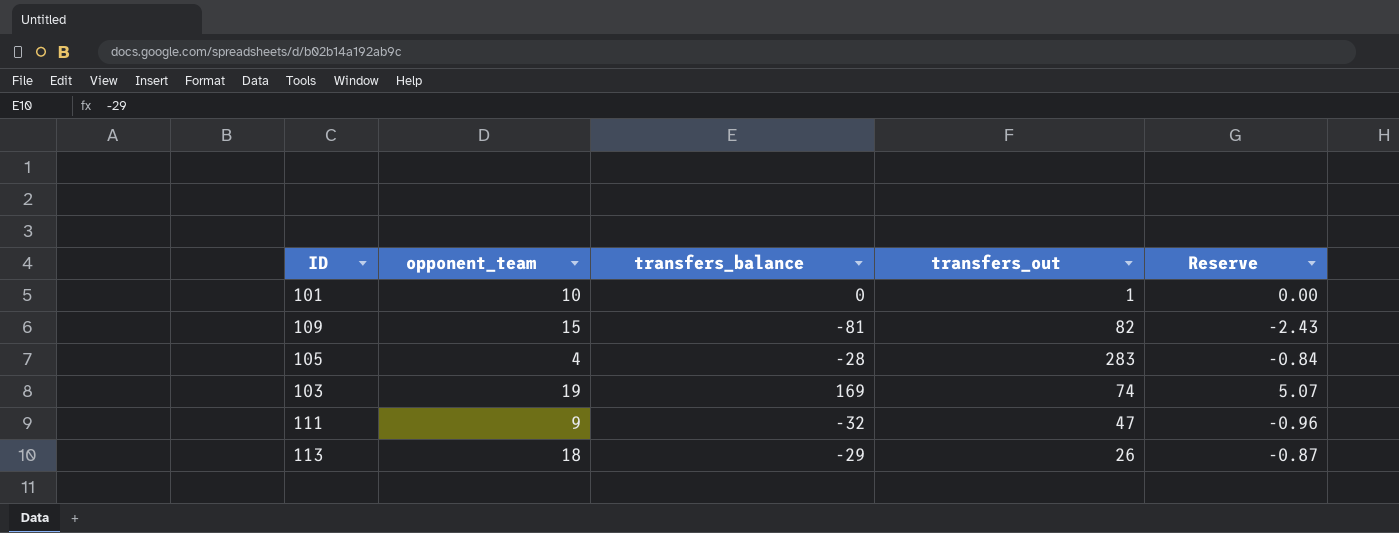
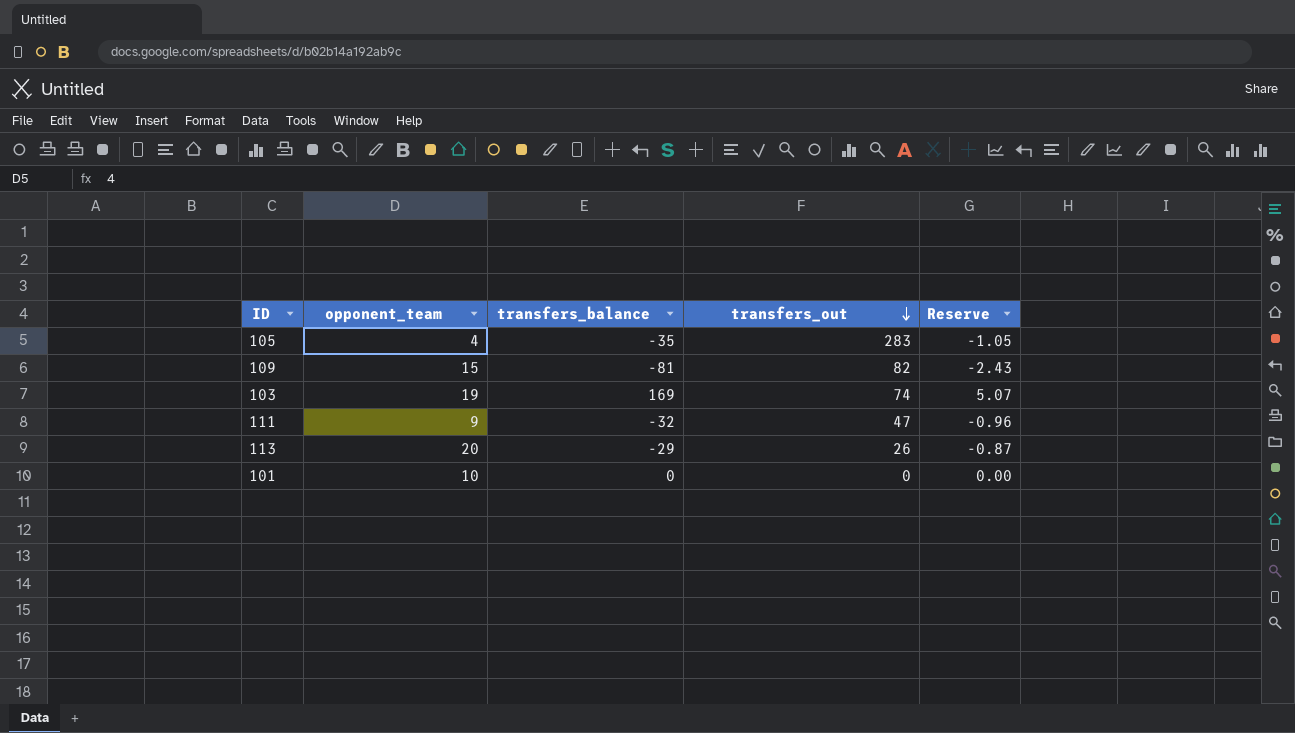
row order: none -> transfers_out descending
105 | transfers_balance: -28 -> -35
105 | Reserve: -0.84 -> -1.05
113 | opponent_team: 18 -> 20
101 | transfers_out: 1 -> 0

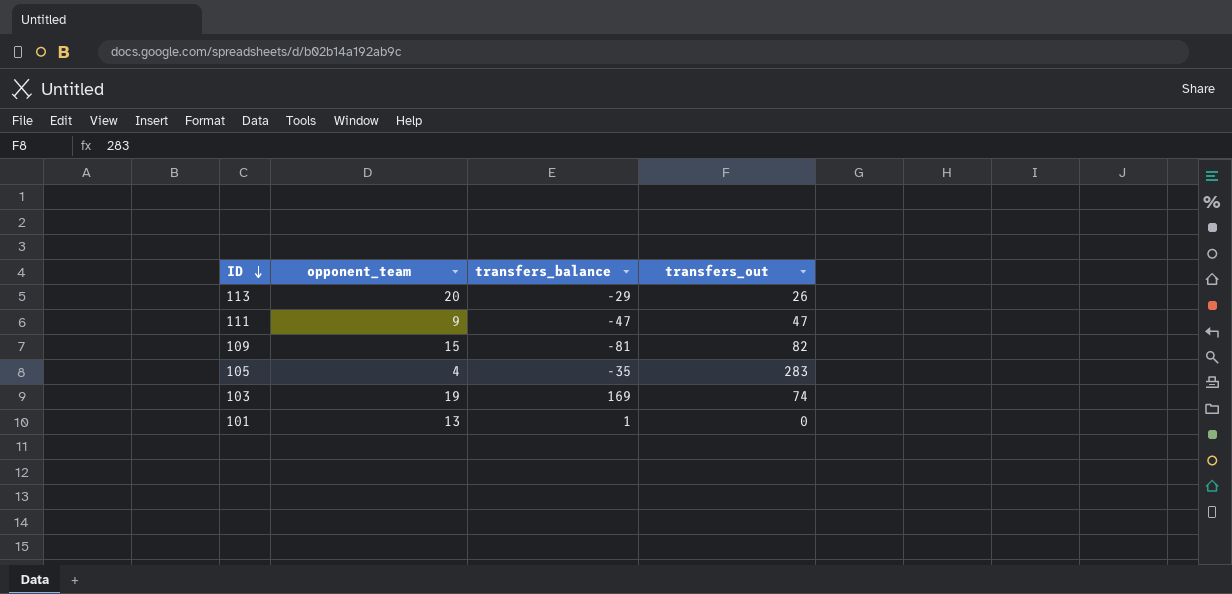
row order: transfers_out descending -> ID descending
column Reserve | formula: [transfers_balance] * 0.03 -> none
111 | transfers_balance: -32 -> -47
101 | opponent_team: 10 -> 13
101 | transfers_balance: 0 -> 1

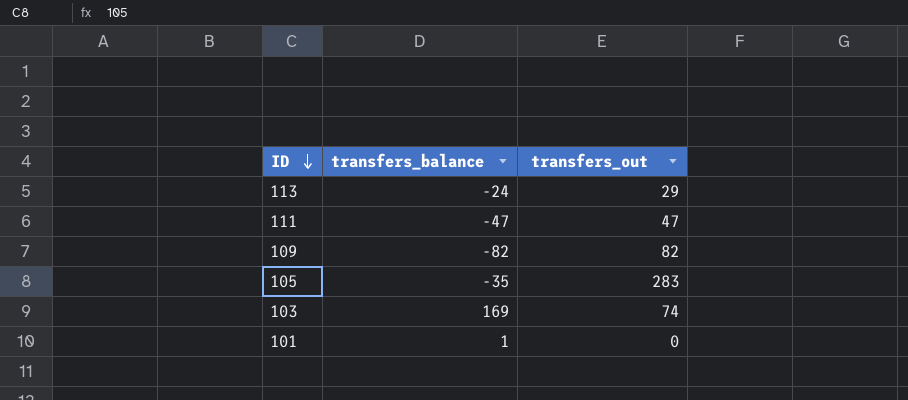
column opponent_team | position: 2 -> none
113 | transfers_balance: -29 -> -24
113 | transfers_out: 26 -> 29
109 | transfers_balance: -81 -> -82

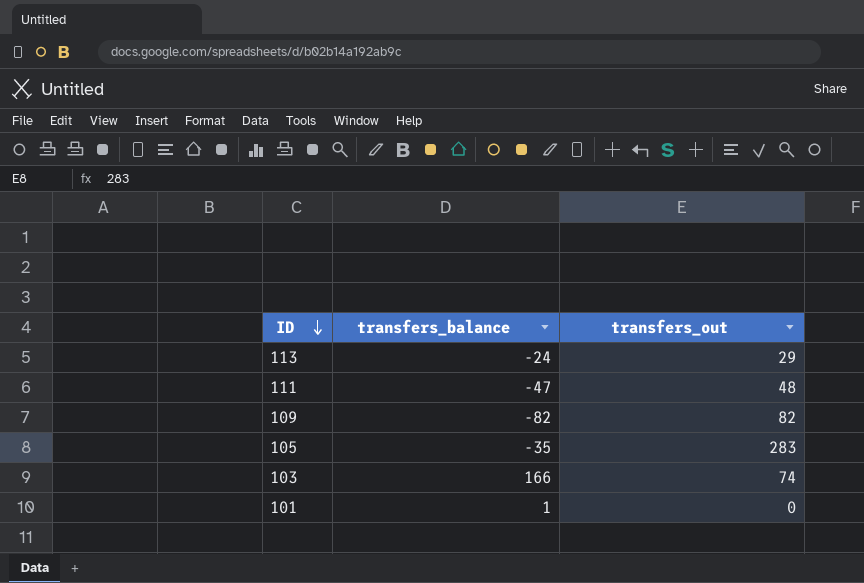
111 | transfers_out: 47 -> 48
103 | transfers_balance: 169 -> 166

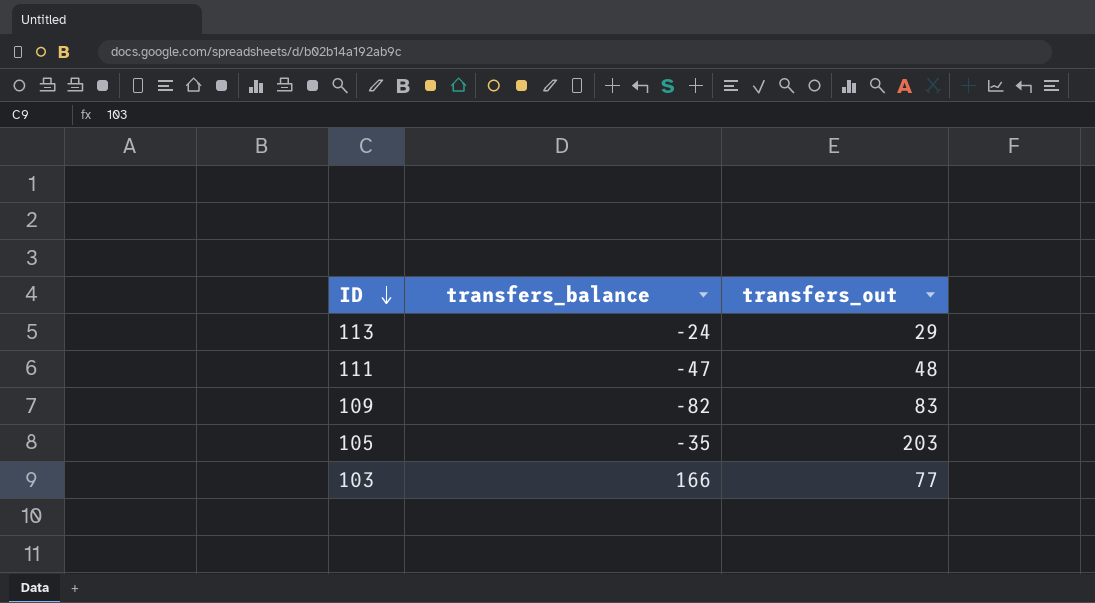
row 101: 1 | 0 -> none
109 | transfers_out: 82 -> 83
105 | transfers_out: 283 -> 203
103 | transfers_out: 74 -> 77

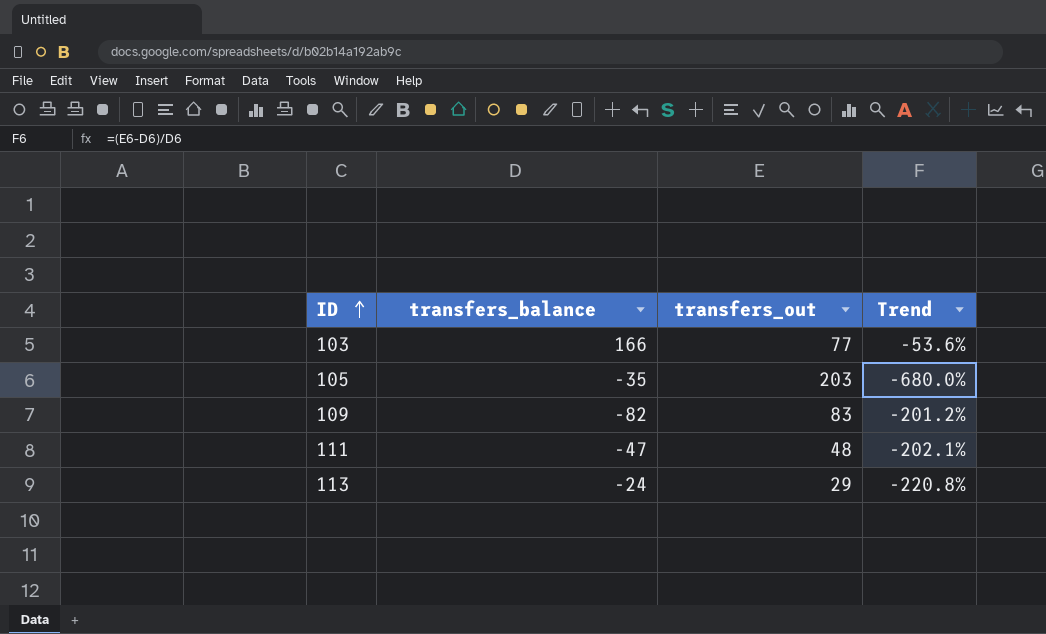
row order: ID descending -> ID ascending
column Trend | formula: none -> ([transfers_out] - [transfers_balance]) / [transfers_balance]

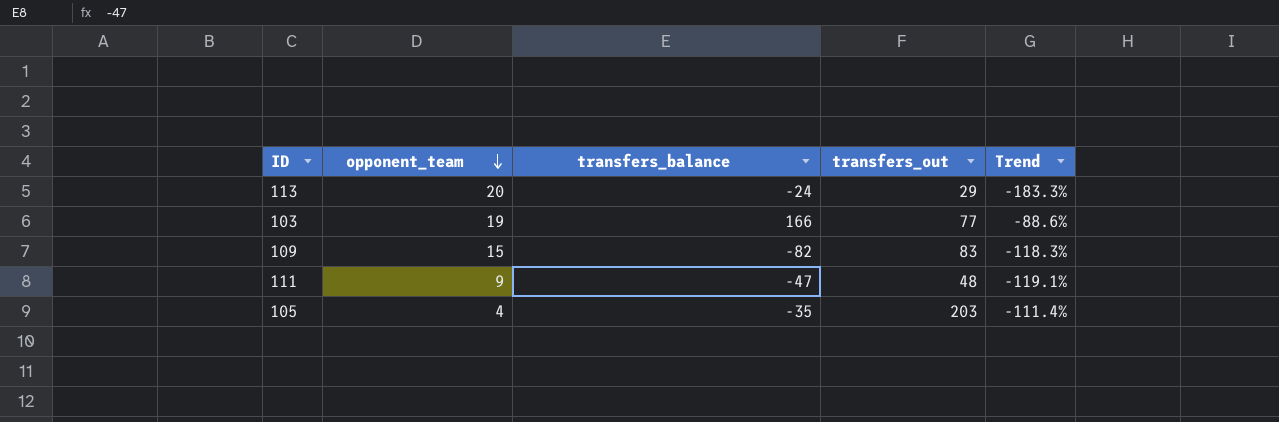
row order: ID ascending -> opponent_team descending
column opponent_team | position: none -> 2
column Trend | formula: ([transfers_out] - [transfers_balance]) / [transfers_balance] -> ([opponent_team] - [transfers_balance]) / [transfers_balance]

